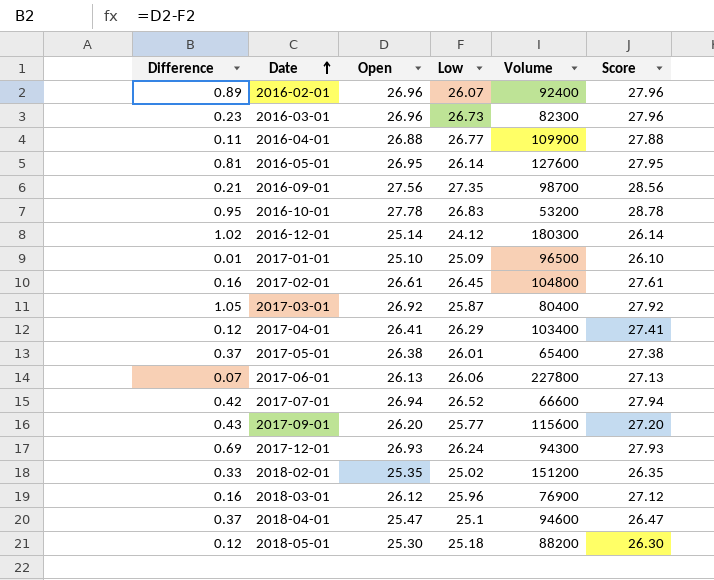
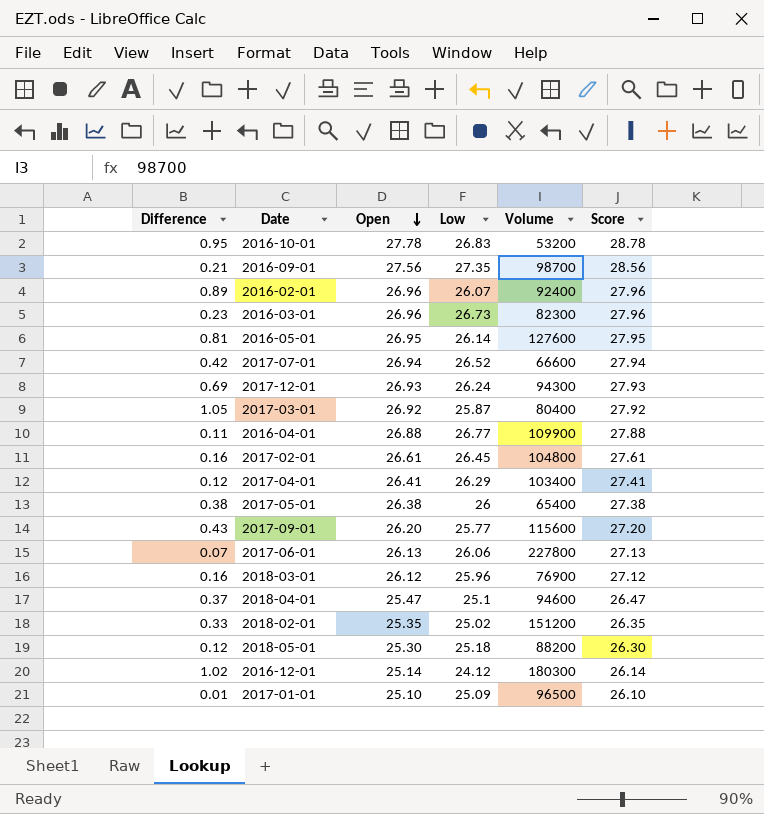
row order: Date ascending -> Open descending
2017-05-01 | Difference: 0.37 -> 0.38
2017-05-01 | Low: 26.01 -> 26

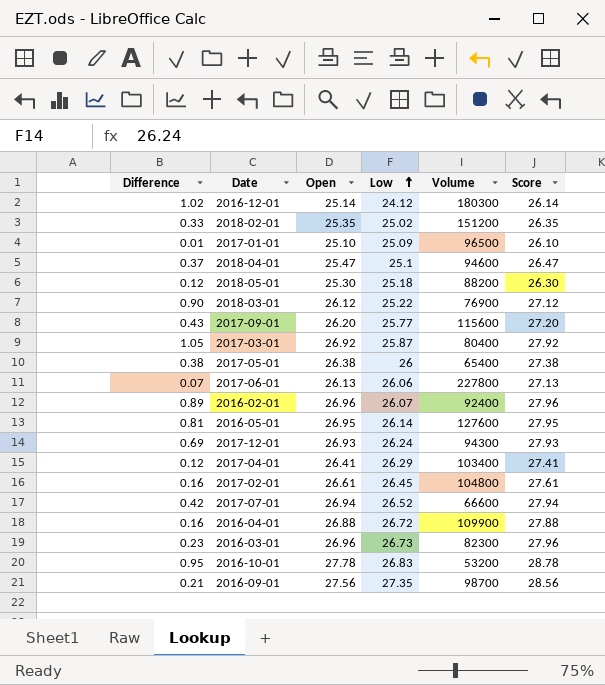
row order: Open descending -> Low ascending
2018-03-01 | Difference: 0.16 -> 0.90
2018-03-01 | Low: 25.96 -> 25.22
2016-04-01 | Difference: 0.11 -> 0.16
2016-04-01 | Low: 26.77 -> 26.72

